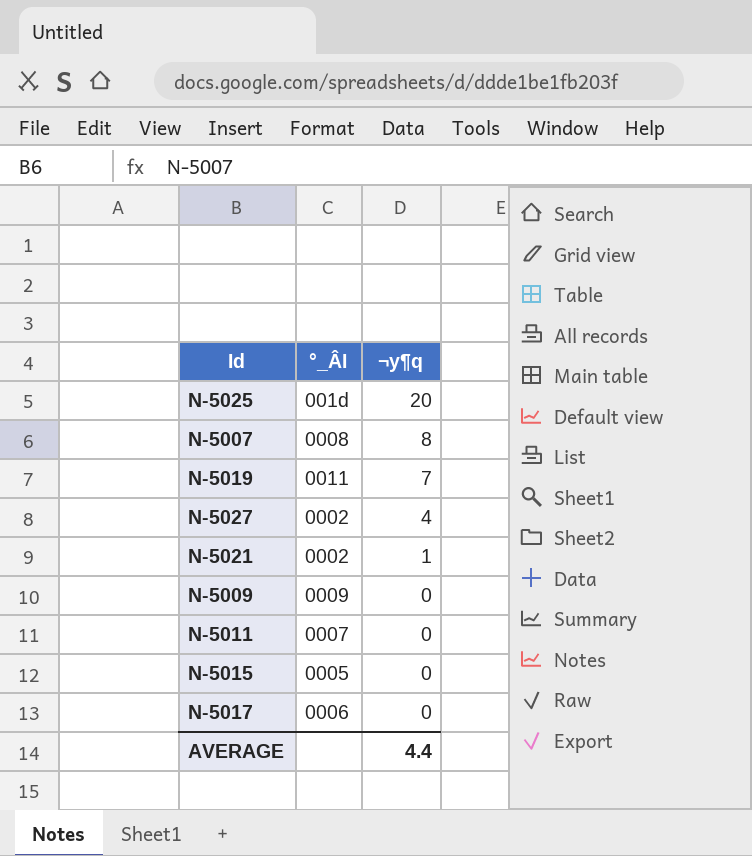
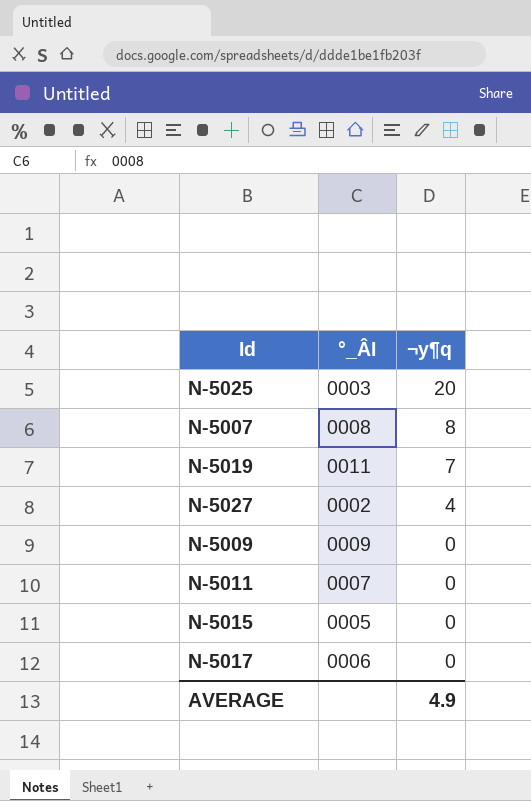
row N-5021: 0002 | 1 -> none
N-5025 | °_ÂI: 001d -> 0003
AVERAGE | ¬y¶q: 4.4 -> 4.9

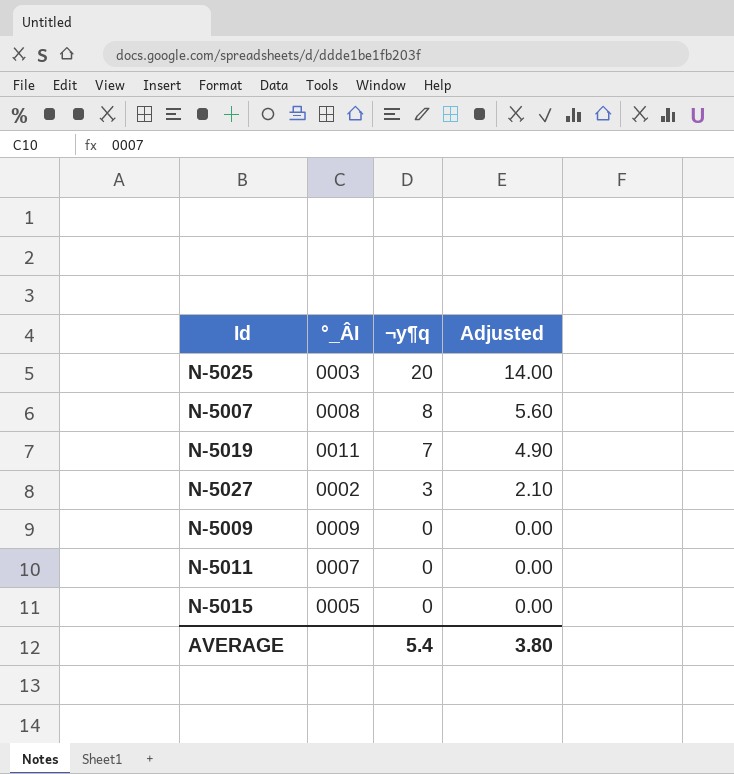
column Adjusted | formula: none -> [¬y¶q] * 0.7
row N-5017: 0006 | 0 -> none
N-5027 | ¬y¶q: 4 -> 3
AVERAGE | ¬y¶q: 4.9 -> 5.4

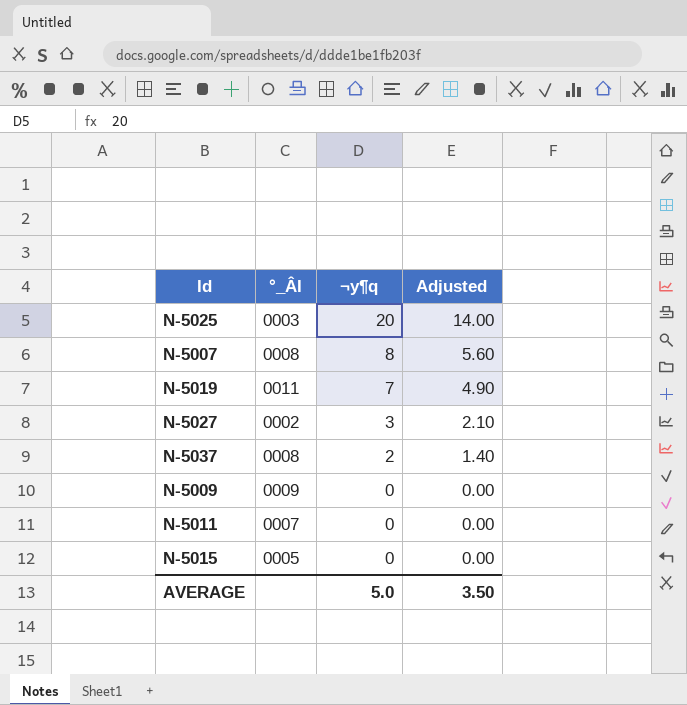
row N-5037: none -> 0008 | 2 | 1.40
AVERAGE | ¬y¶q: 5.4 -> 5.0
AVERAGE | Adjusted: 3.80 -> 3.50

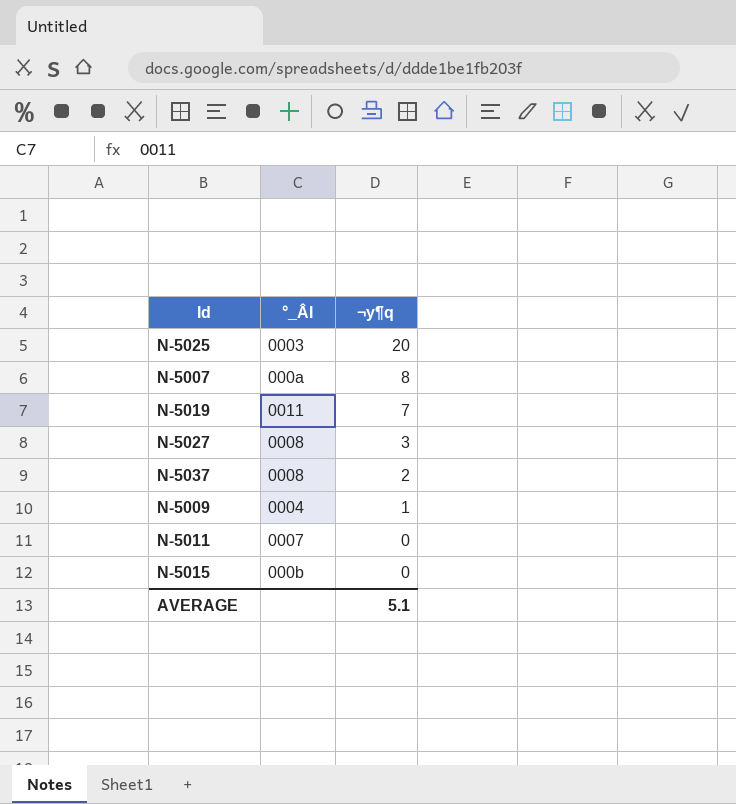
column Adjusted | formula: [¬y¶q] * 0.7 -> none
N-5007 | °_ÂI: 0008 -> 000a
N-5027 | °_ÂI: 0002 -> 0008
N-5009 | °_ÂI: 0009 -> 0004
N-5009 | ¬y¶q: 0 -> 1
N-5015 | °_ÂI: 0005 -> 000b
AVERAGE | ¬y¶q: 5.0 -> 5.1

